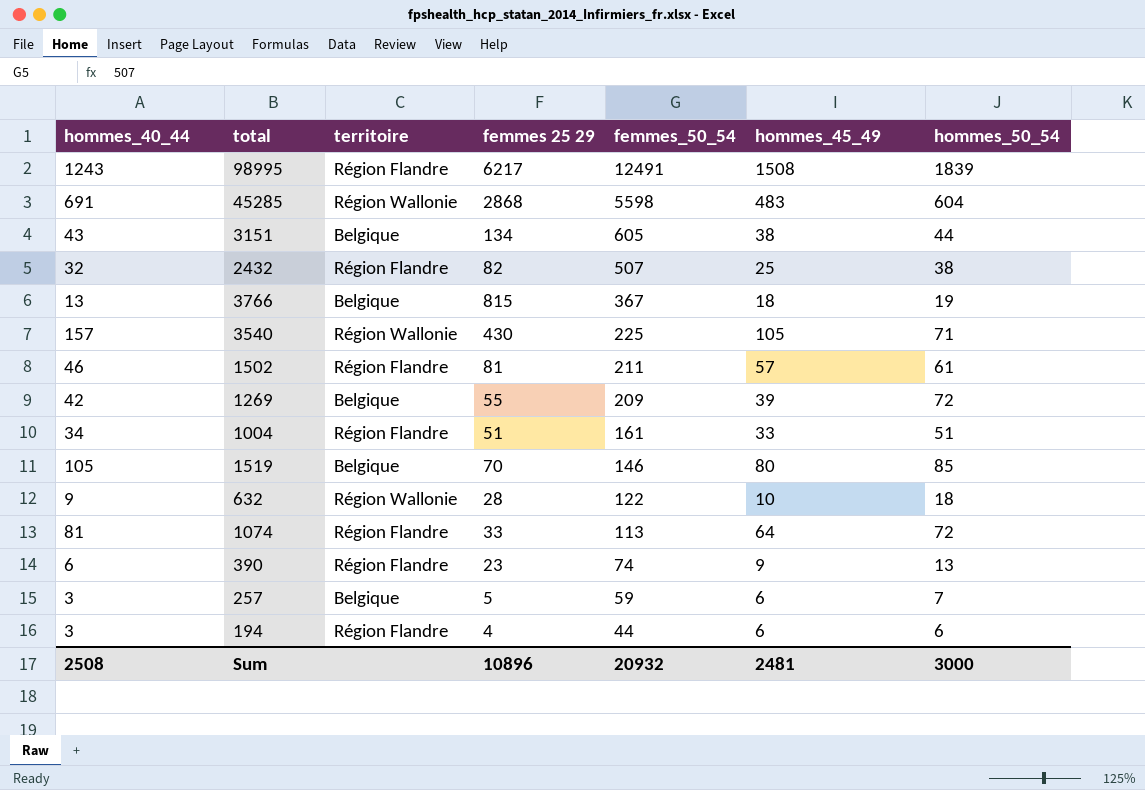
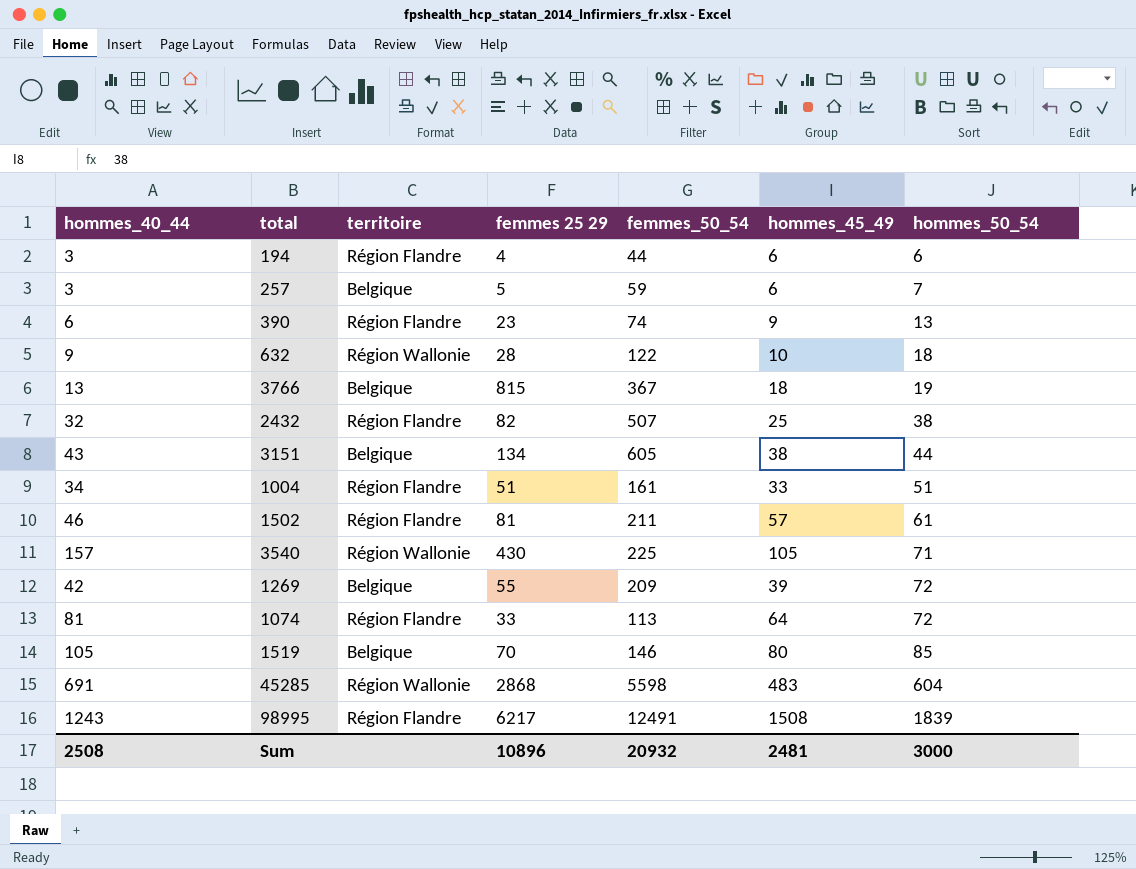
row order: femmes_50_54 descending -> hommes_50_54 ascending

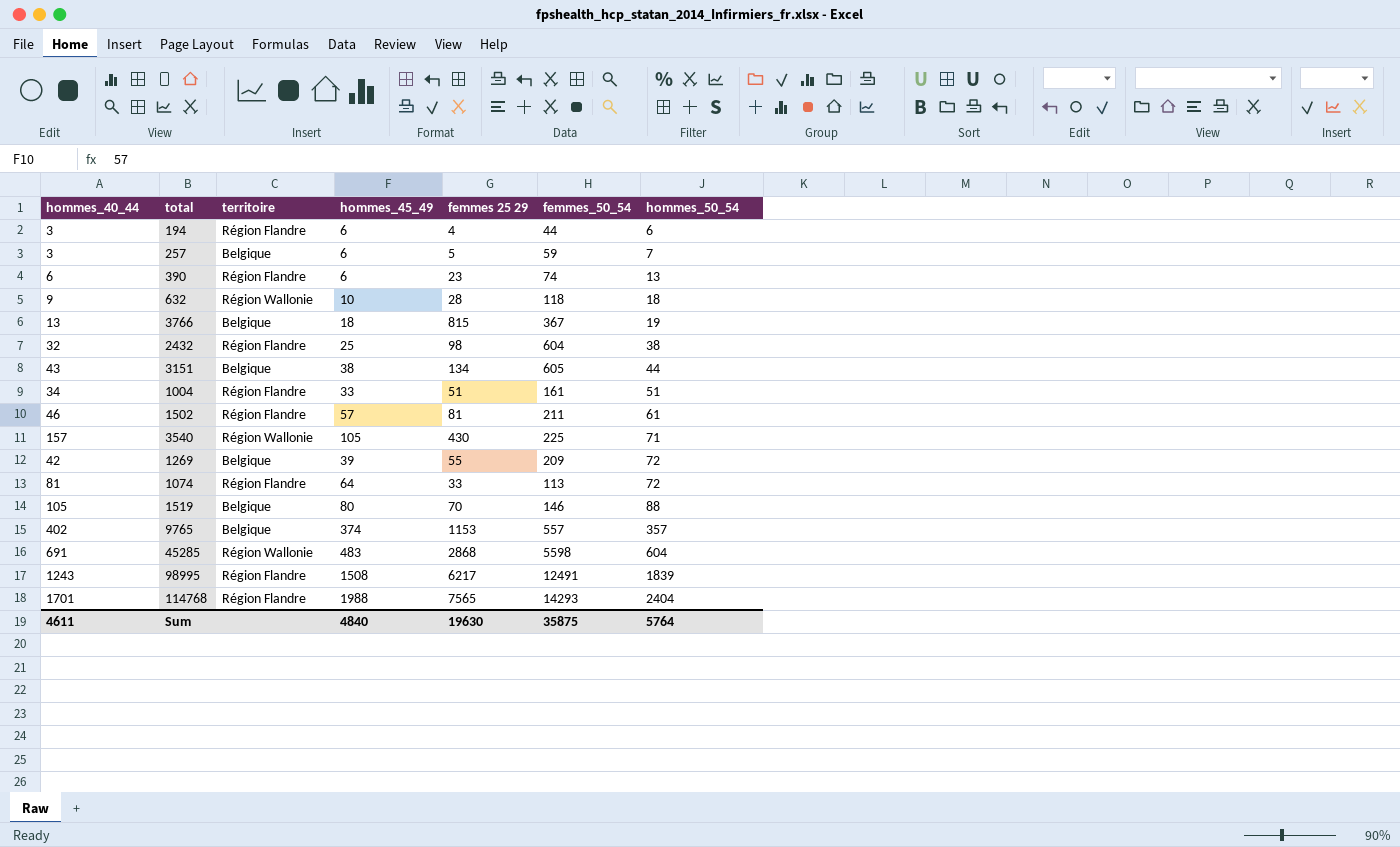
column hommes_45_49 | position: 6 -> 4
390 | hommes_45_49: 9 -> 6
632 | femmes_50_54: 122 -> 118
2432 | femmes 25 29: 82 -> 98
2432 | femmes_50_54: 507 -> 604
1519 | hommes_50_54: 85 -> 88
row 9765: none -> 402 | Belgique | 374 | 1153 | 557 | 357
row 114768: none -> 1701 | Région Flandre | 1988 | 7565 | 14293 | 2404
Sum | hommes_40_44: 2508 -> 4611
Sum | hommes_45_49: 2481 -> 4840
Sum | femmes 25 29: 10896 -> 19630
Sum | femmes_50_54: 20932 -> 35875
Sum | hommes_50_54: 3000 -> 5764

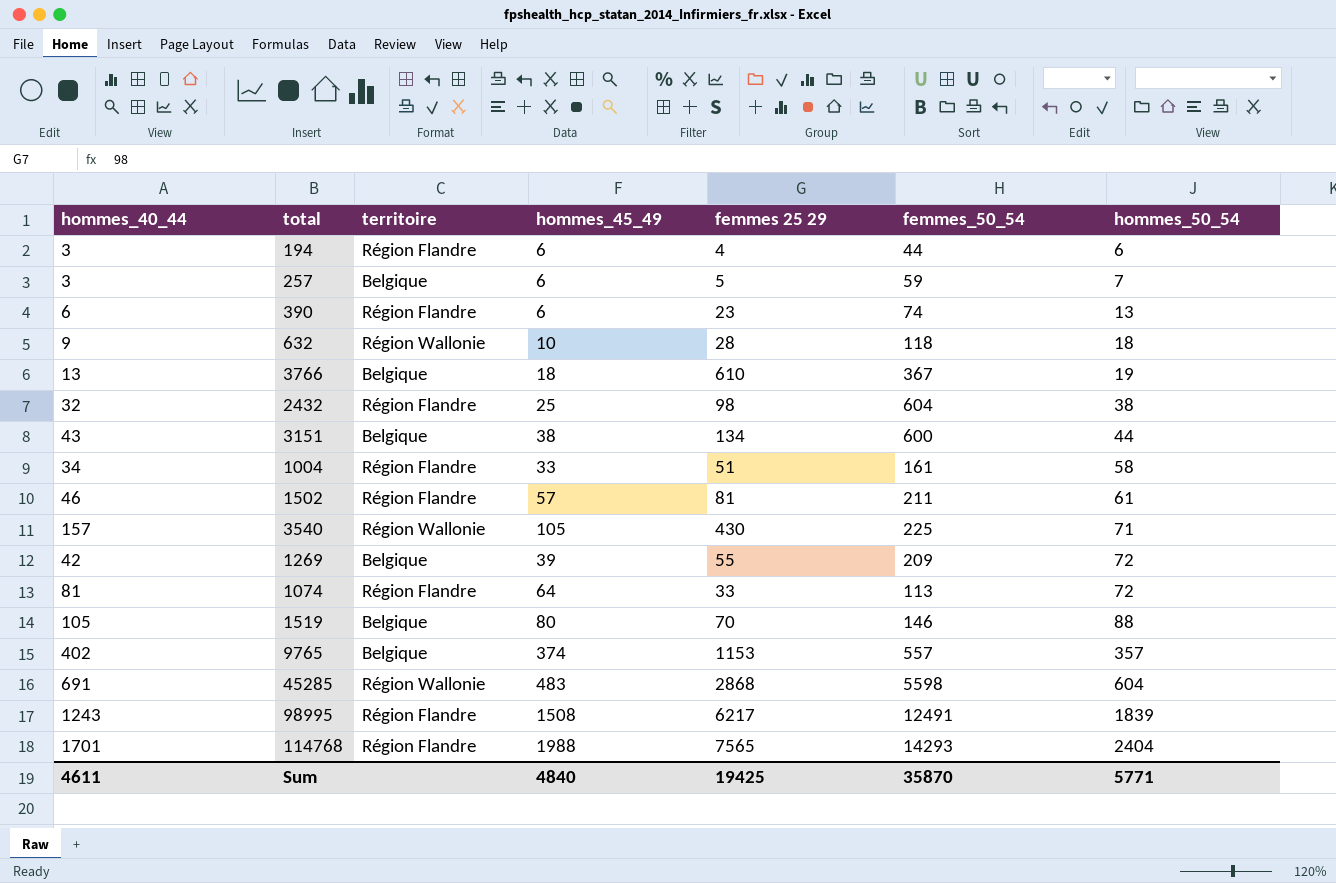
3766 | femmes 25 29: 815 -> 610
3151 | femmes_50_54: 605 -> 600
1004 | hommes_50_54: 51 -> 58
Sum | femmes 25 29: 19630 -> 19425
Sum | femmes_50_54: 35875 -> 35870
Sum | hommes_50_54: 5764 -> 5771

